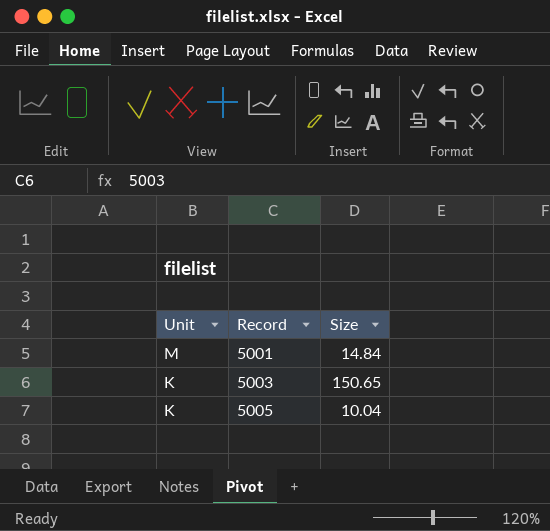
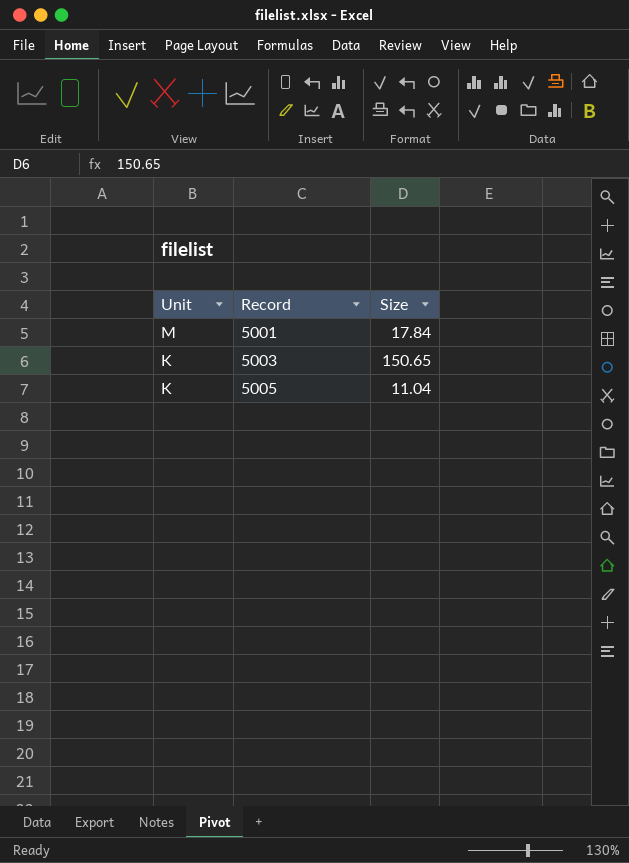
5001 | Size: 14.84 -> 17.84
5005 | Size: 10.04 -> 11.04

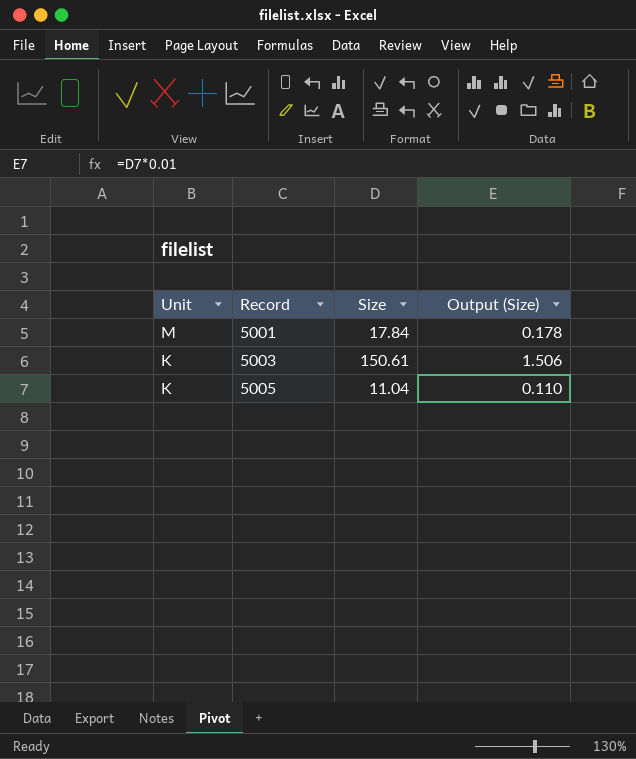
column Output (Size) | formula: none -> [Size] * 0.01
5003 | Size: 150.65 -> 150.61

